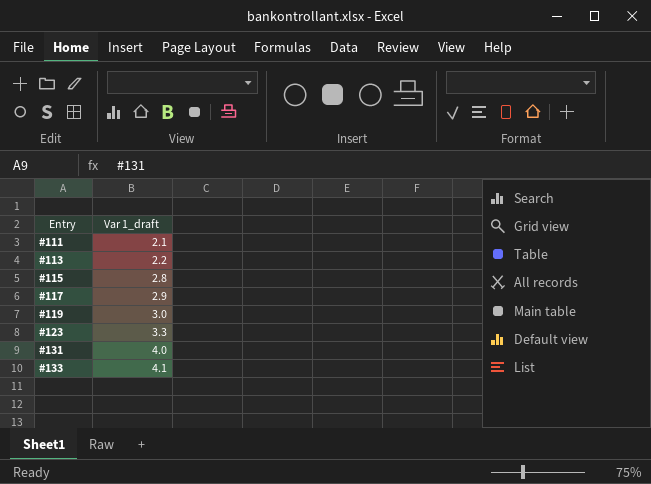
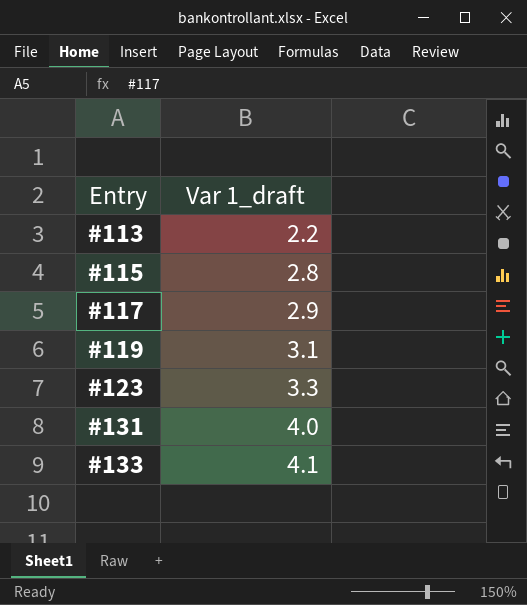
row #111: 2.1 -> none
#119 | Var 1_draft: 3.0 -> 3.1

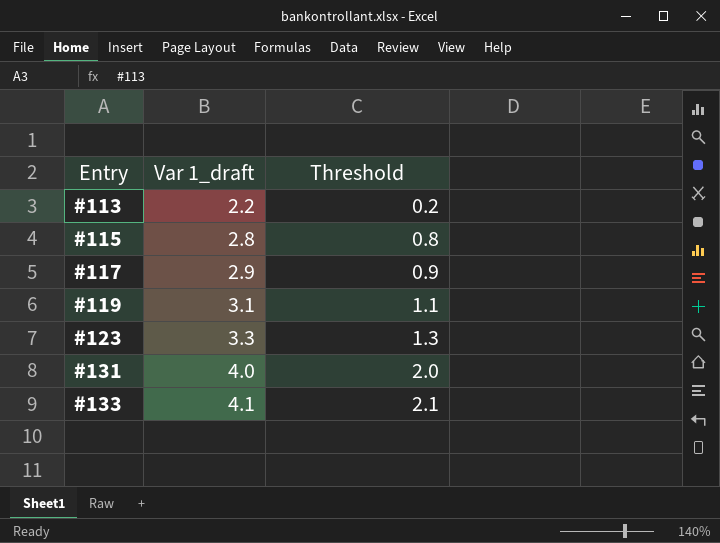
column Threshold | formula: none -> [Var 1_draft] - 2

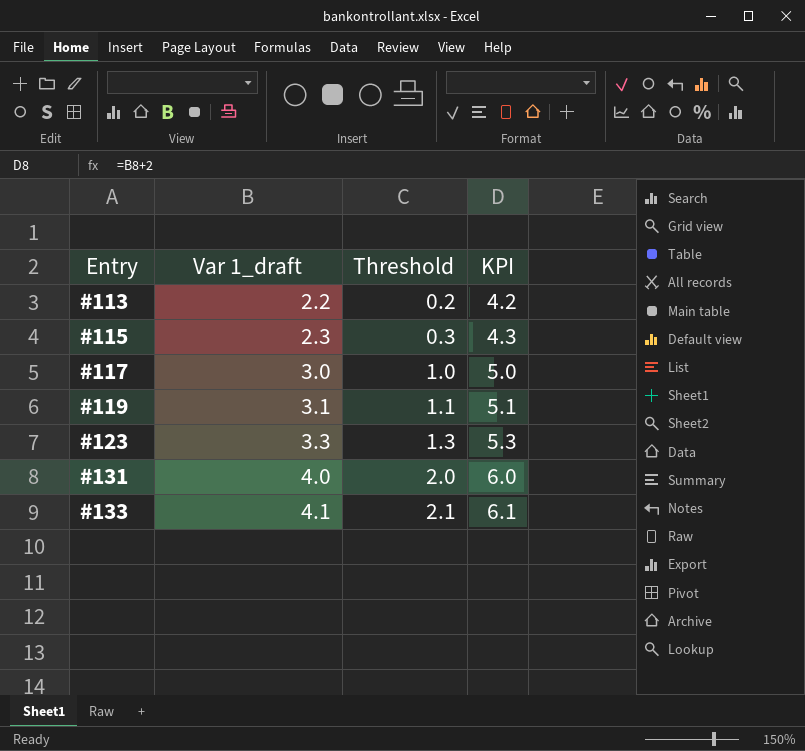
column KPI | formula: none -> [Var 1_draft] + 2
#115 | Var 1_draft: 2.8 -> 2.3
#115 | Threshold: 0.8 -> 0.3
#117 | Var 1_draft: 2.9 -> 3.0
#117 | Threshold: 0.9 -> 1.0

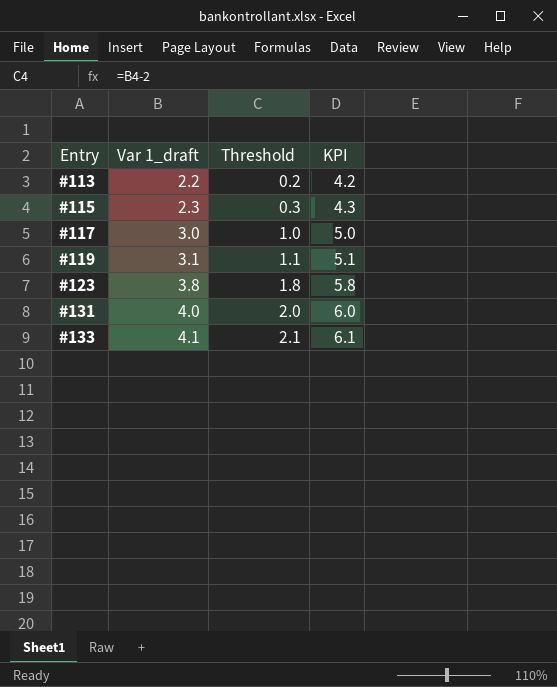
#123 | Var 1_draft: 3.3 -> 3.8
#123 | Threshold: 1.3 -> 1.8
#123 | KPI: 5.3 -> 5.8

